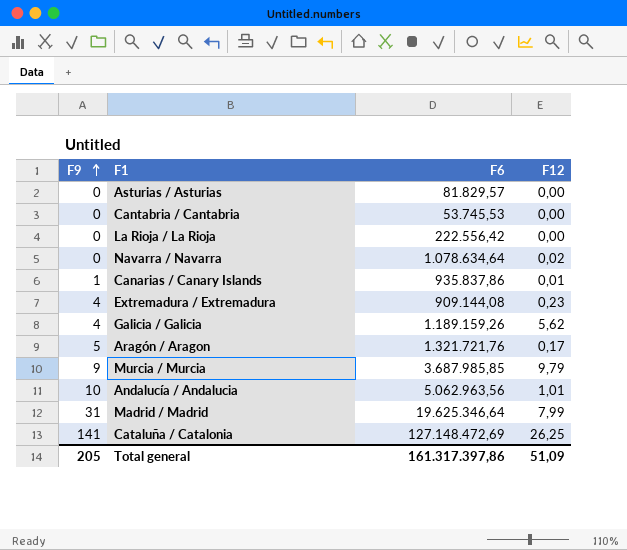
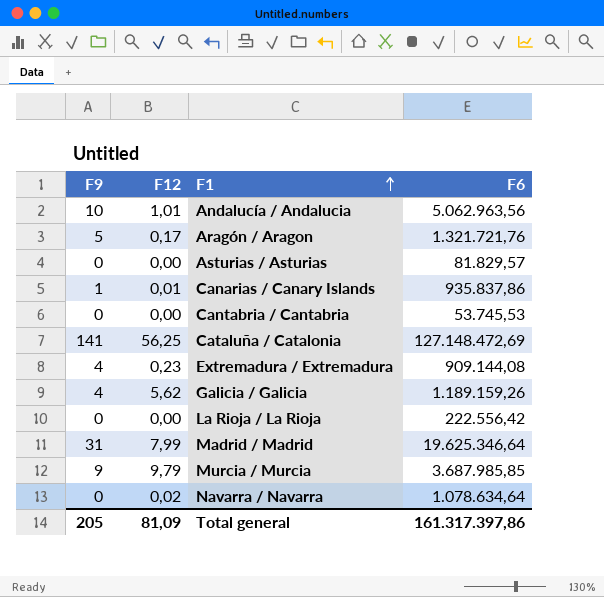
row order: F9 ascending -> F1 ascending
column F12 | position: 4 -> 2
Cataluña / Catalonia | F12: 26,25 -> 56,25
Total general | F12: 51,09 -> 81,09

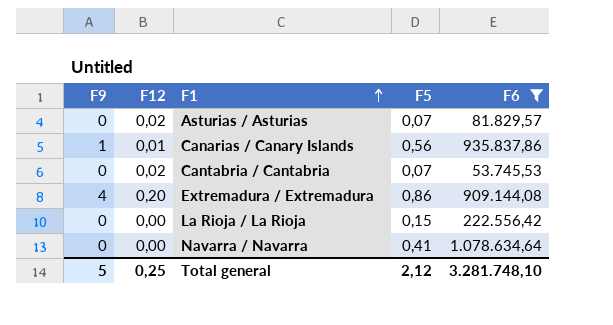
filter: none -> F6 <= 1.078.634,64
column F5 | position: none -> 4
Asturias / Asturias | F12: 0,00 -> 0,02
Cantabria / Cantabria | F12: 0,00 -> 0,02
Extremadura / Extremadura | F12: 0,23 -> 0,20
Navarra / Navarra | F12: 0,02 -> 0,00
Total general | F9: 205 -> 5
Total general | F12: 81,09 -> 0,25
Total general | F6: 161.317.397,86 -> 3.281.748,10

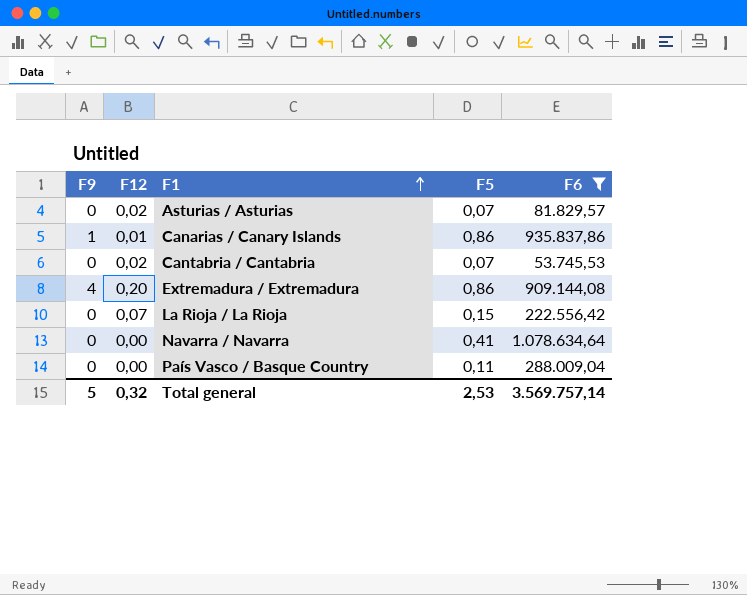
Canarias / Canary Islands | F5: 0,56 -> 0,86
La Rioja / La Rioja | F12: 0,00 -> 0,07
row País Vasco / Basque Country: none -> 0 | 0,00 | 0,11 | 288.009,04
Total general | F12: 0,25 -> 0,32
Total general | F5: 2,12 -> 2,53
Total general | F6: 3.281.748,10 -> 3.569.757,14

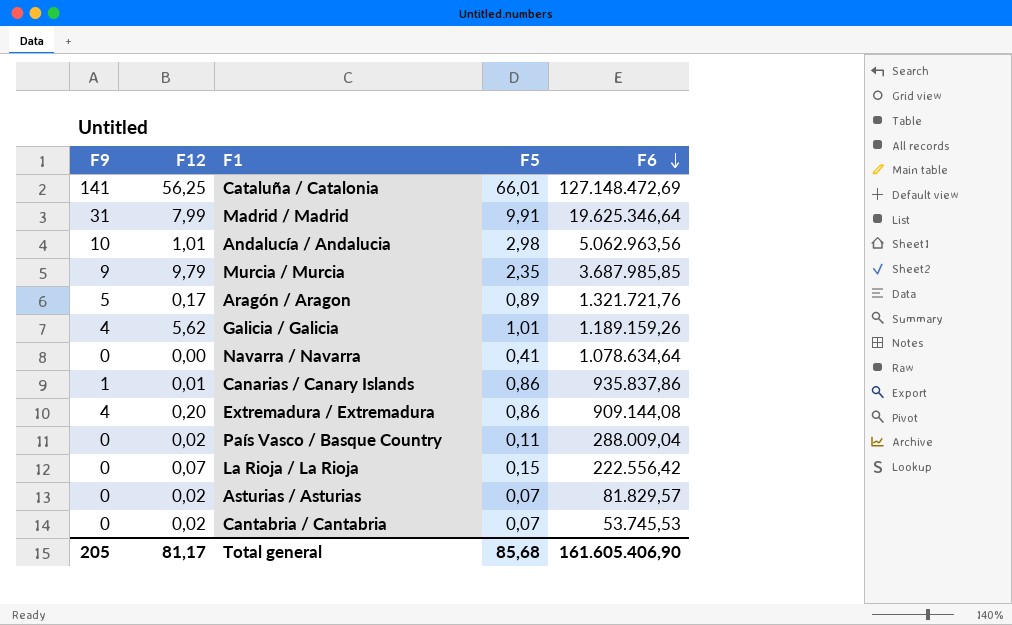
filter: F6 <= 1.078.634,64 -> none
row order: F1 ascending -> F6 descending
País Vasco / Basque Country | F12: 0,00 -> 0,02
Total general | F9: 5 -> 205
Total general | F12: 0,32 -> 81,17
Total general | F5: 2,53 -> 85,68
Total general | F6: 3.569.757,14 -> 161.605.406,90

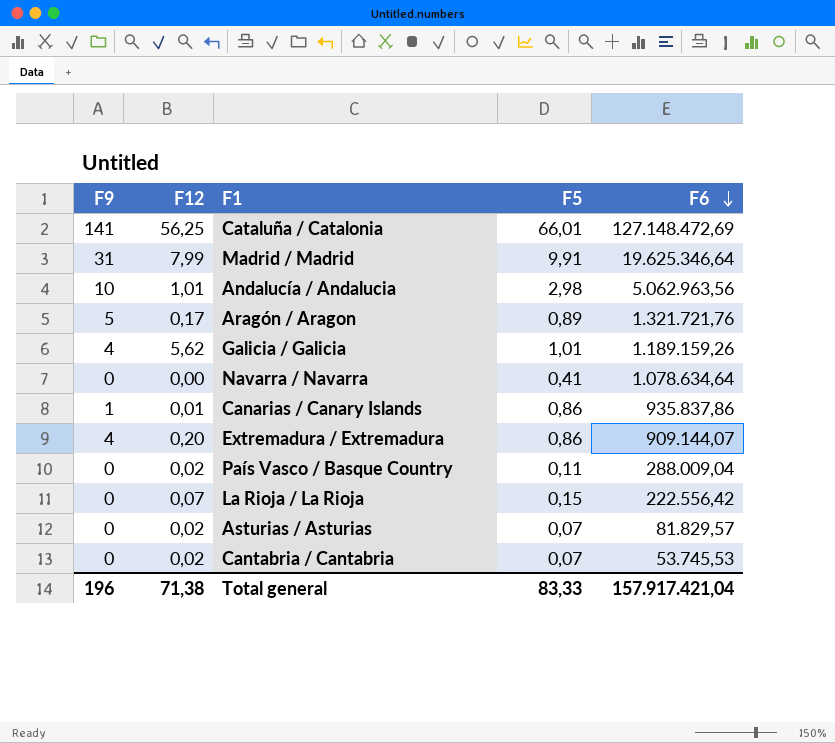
row Murcia / Murcia: 9 | 9,79 | 2,35 | 3.687.985,85 -> none
Extremadura / Extremadura | F6: 909.144,08 -> 909.144,07
Total general | F9: 205 -> 196
Total general | F12: 81,17 -> 71,38
Total general | F5: 85,68 -> 83,33
Total general | F6: 161.605.406,90 -> 157.917.421,04

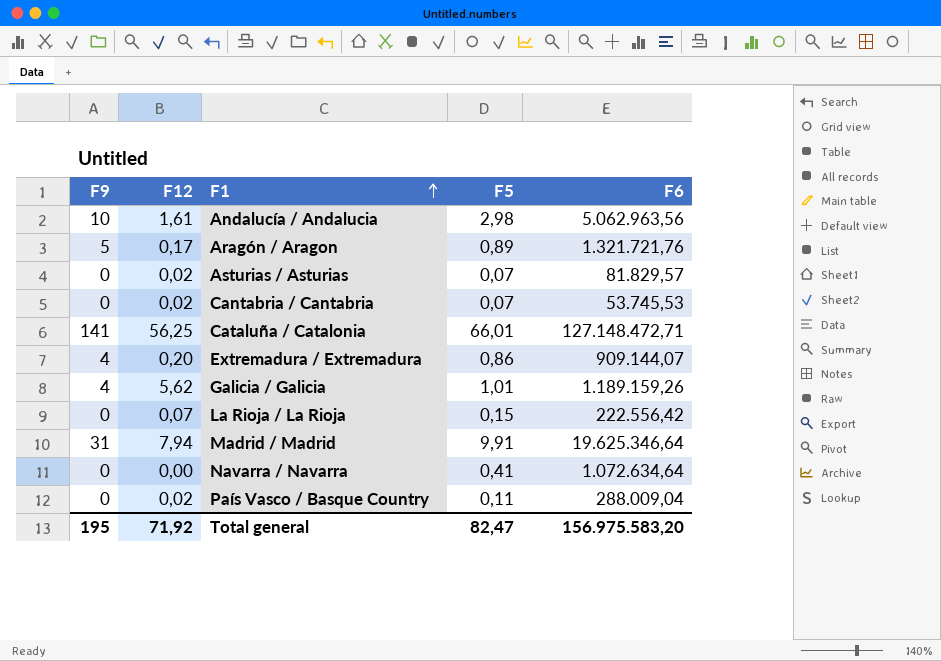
row order: F6 descending -> F1 ascending
row Canarias / Canary Islands: 1 | 0,01 | 0,86 | 935.837,86 -> none
Andalucía / Andalucia | F12: 1,01 -> 1,61
Cataluña / Catalonia | F6: 127.148.472,69 -> 127.148.472,71
Madrid / Madrid | F12: 7,99 -> 7,94
Navarra / Navarra | F6: 1.078.634,64 -> 1.072.634,64
Total general | F9: 196 -> 195
Total general | F12: 71,38 -> 71,92
Total general | F5: 83,33 -> 82,47
Total general | F6: 157.917.421,04 -> 156.975.583,20

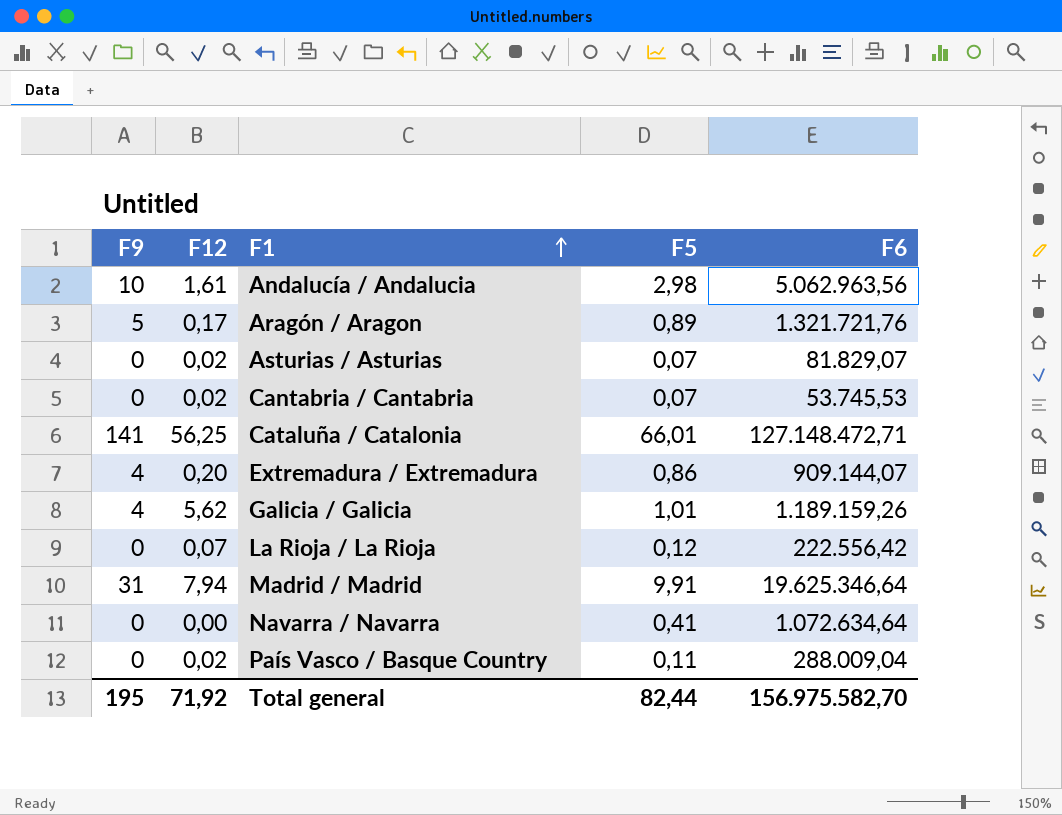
Asturias / Asturias | F6: 81.829,57 -> 81.829,07
La Rioja / La Rioja | F5: 0,15 -> 0,12
Total general | F5: 82,47 -> 82,44
Total general | F6: 156.975.583,20 -> 156.975.582,70

